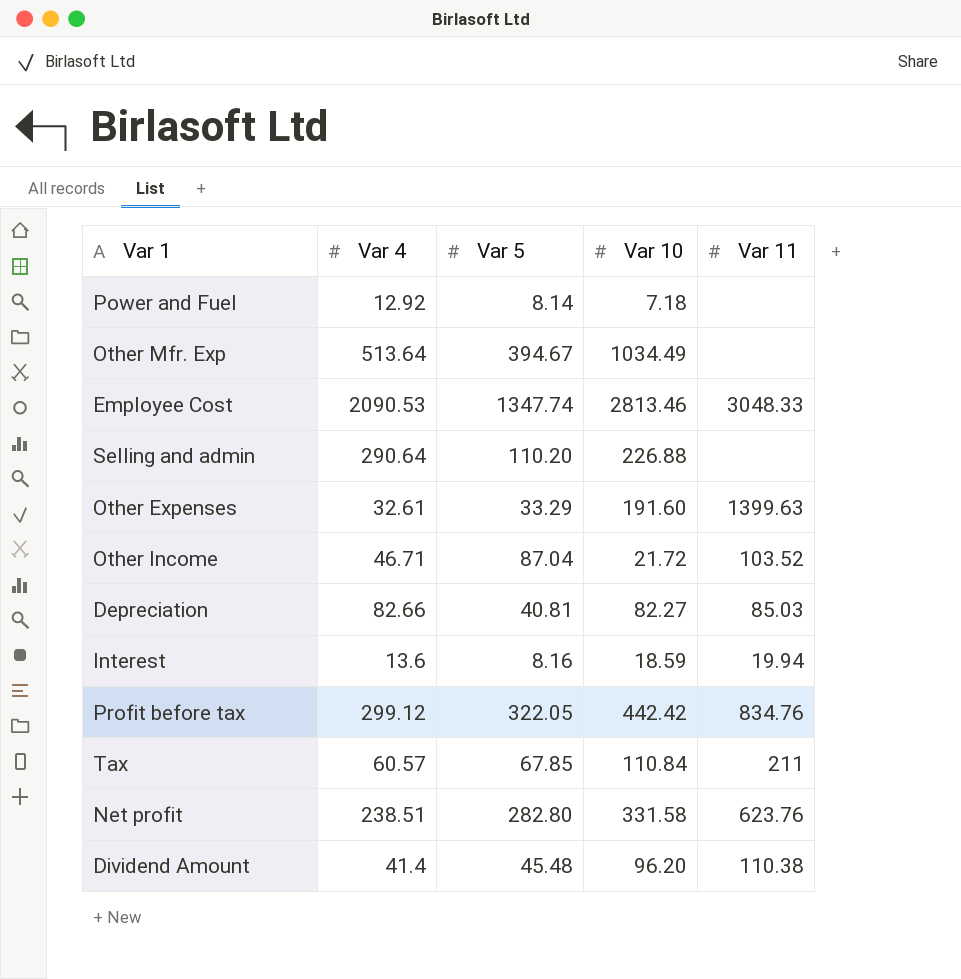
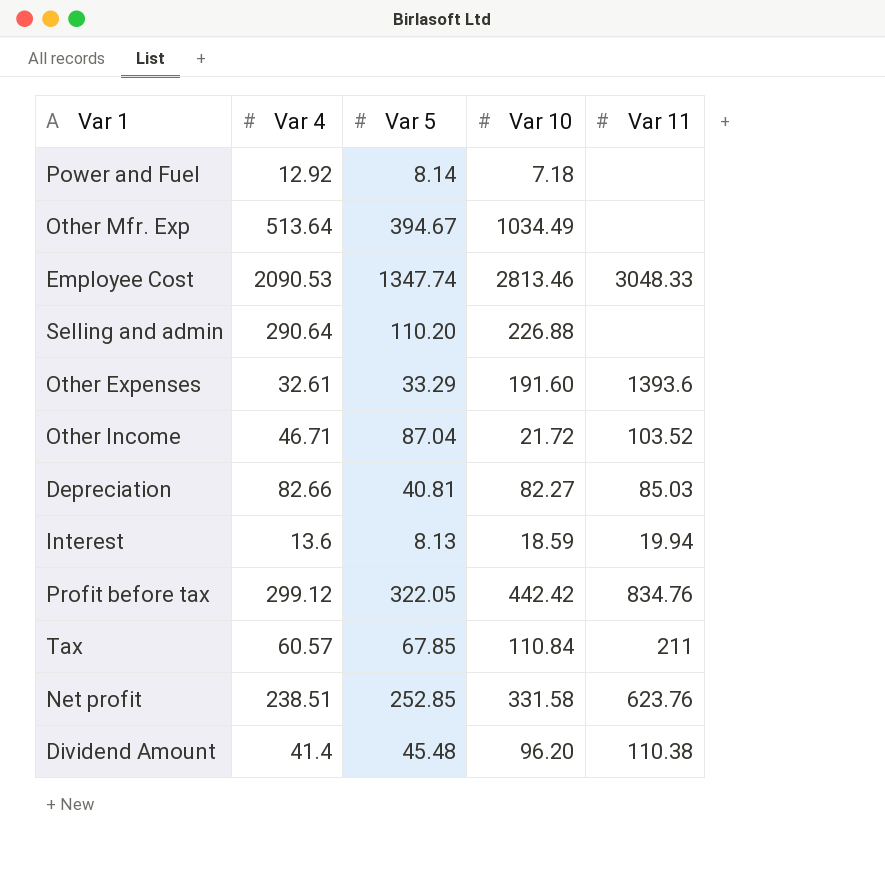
Other Expenses | Var 11: 1399.63 -> 1393.6
Interest | Var 5: 8.16 -> 8.13
Net profit | Var 5: 282.80 -> 252.85

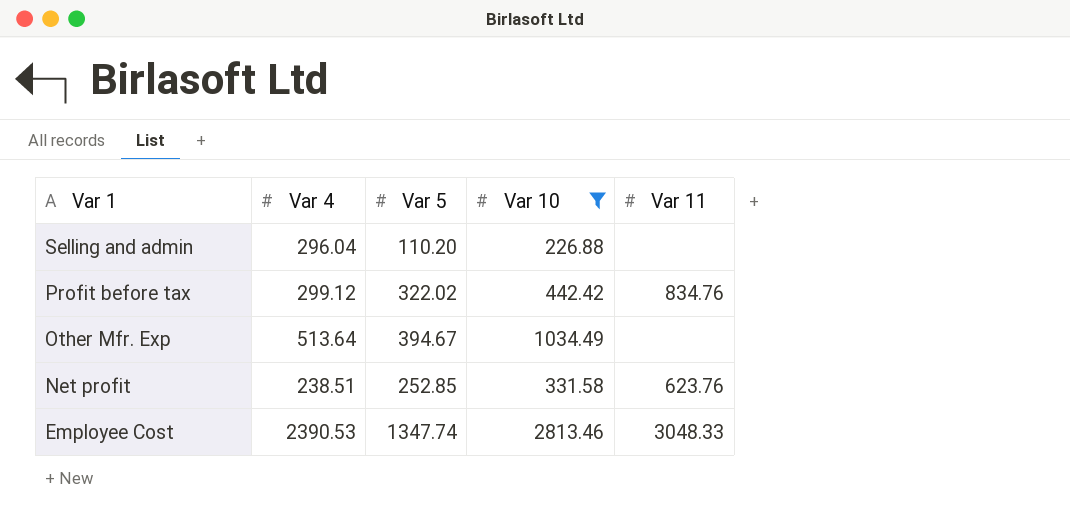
filter: none -> Var 10 >= 226.88
row order: none -> Var 1 descending
Selling and admin | Var 4: 290.64 -> 296.04
Profit before tax | Var 5: 322.05 -> 322.02
Employee Cost | Var 4: 2090.53 -> 2390.53

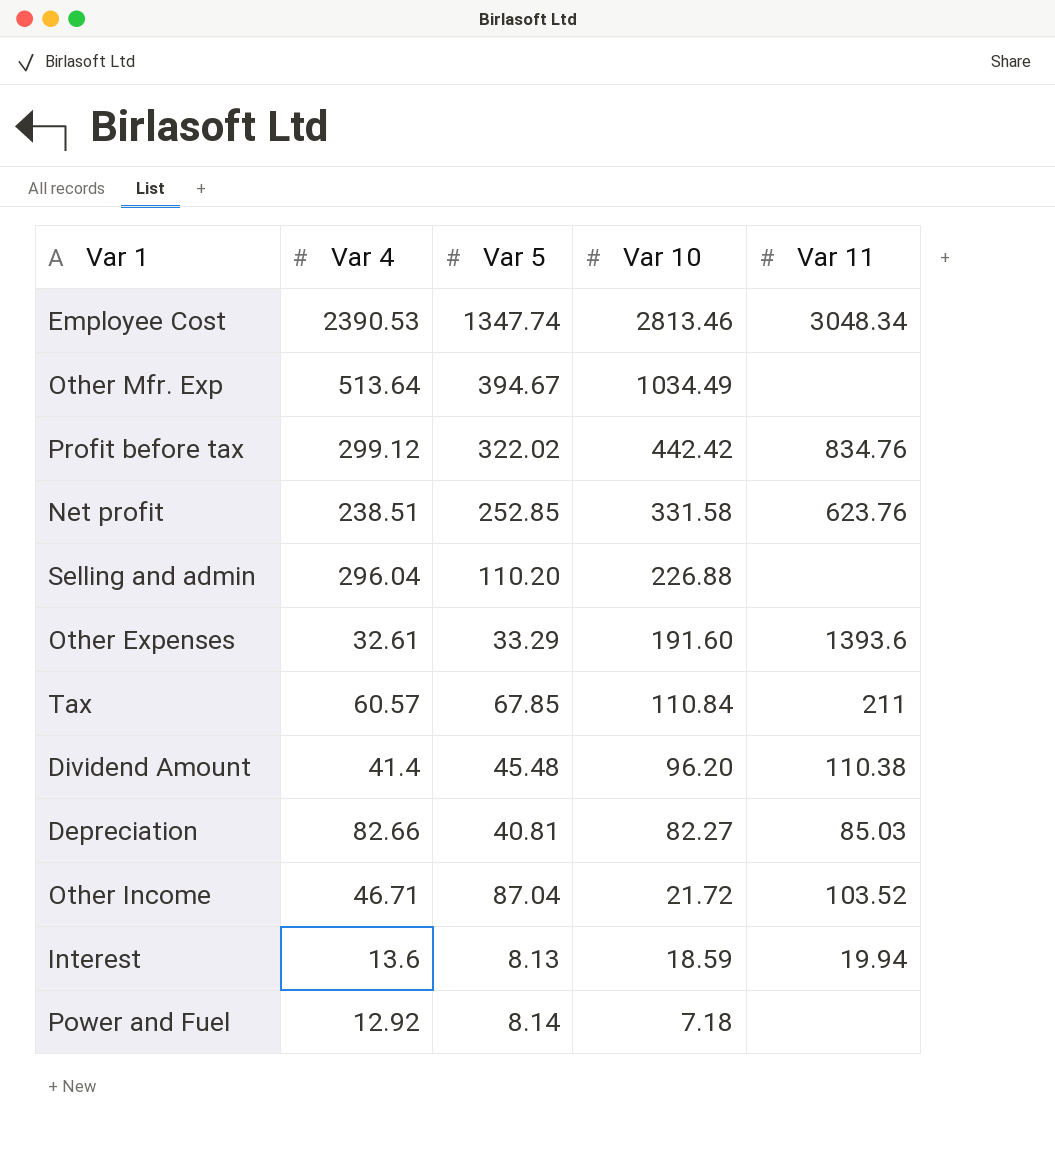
filter: Var 10 >= 226.88 -> none
row order: Var 1 descending -> Var 10 descending
Employee Cost | Var 11: 3048.33 -> 3048.34

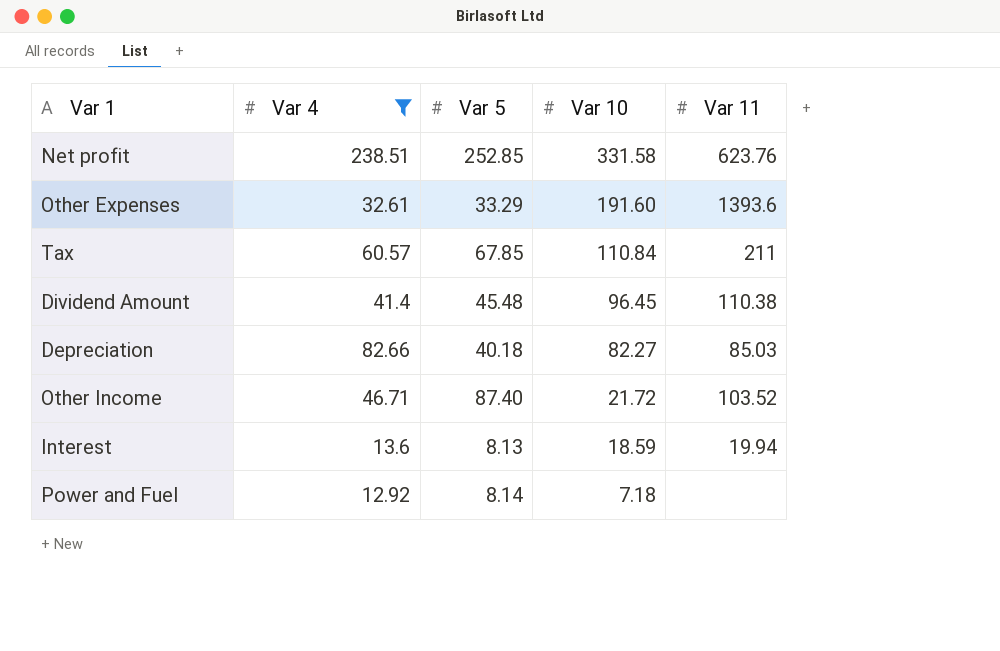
filter: none -> Var 4 <= 238.51
Dividend Amount | Var 10: 96.20 -> 96.45
Depreciation | Var 5: 40.81 -> 40.18
Other Income | Var 5: 87.04 -> 87.40

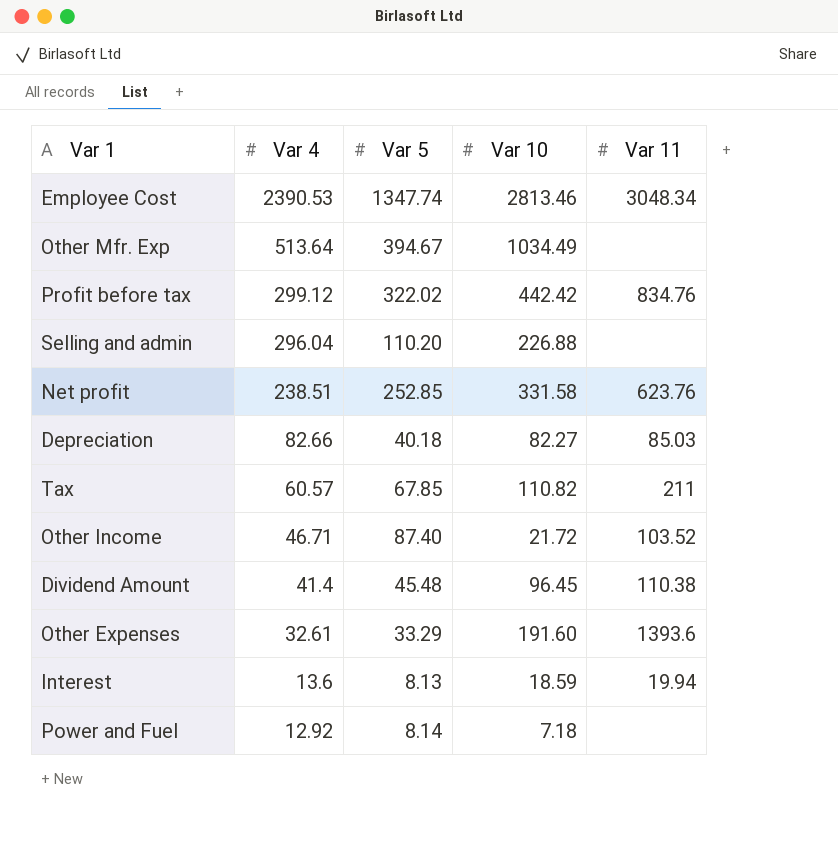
filter: Var 4 <= 238.51 -> none
row order: Var 10 descending -> Var 4 descending
Tax | Var 10: 110.84 -> 110.82

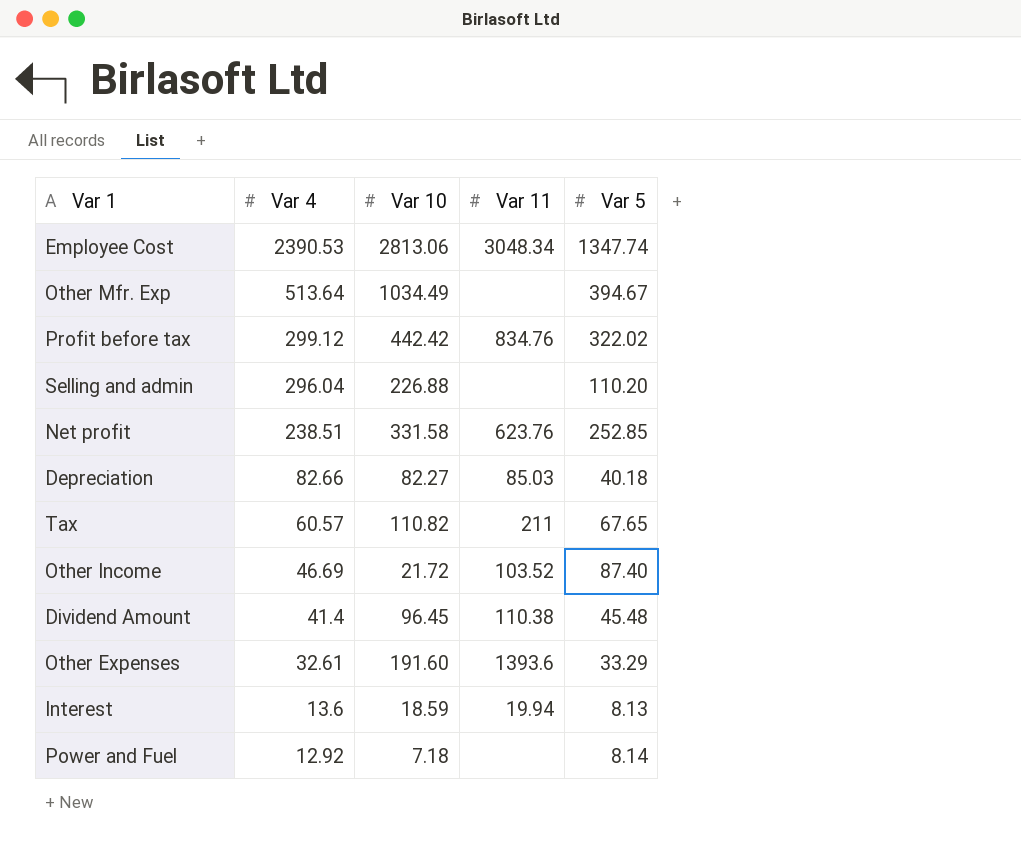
column Var 5 | position: 3 -> 5
Employee Cost | Var 10: 2813.46 -> 2813.06
Tax | Var 5: 67.85 -> 67.65
Other Income | Var 4: 46.71 -> 46.69

